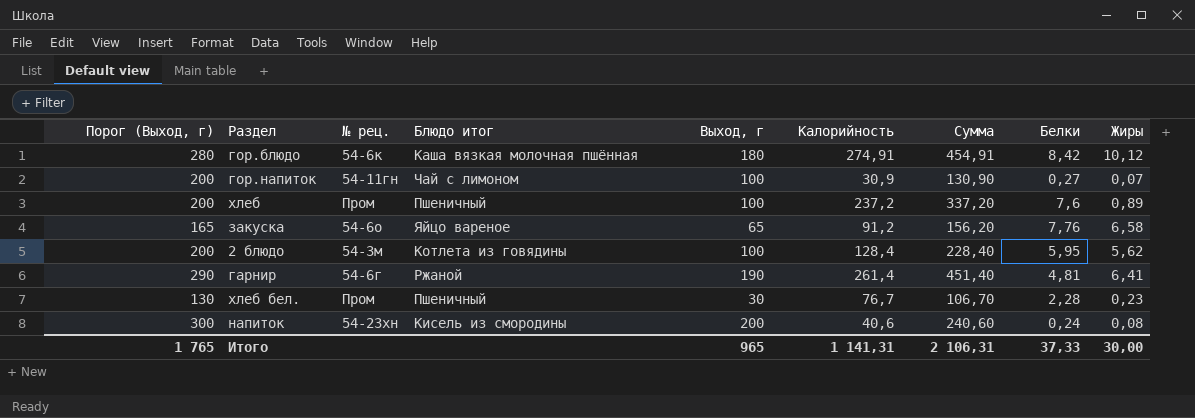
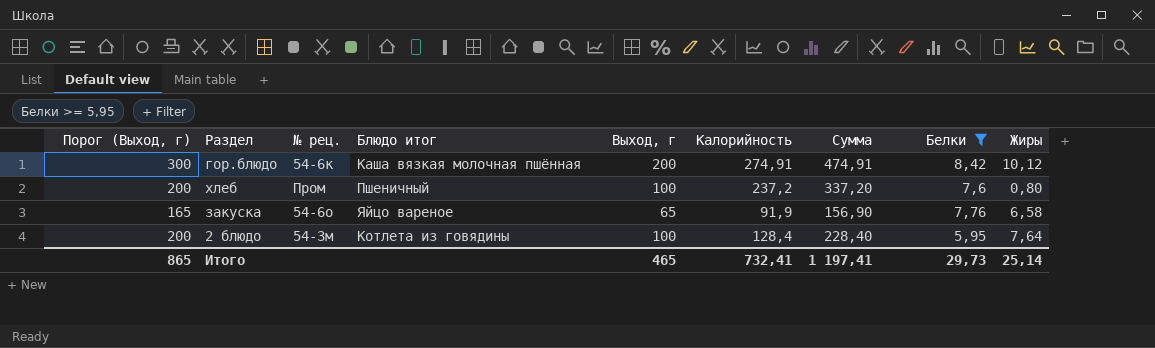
filter: none -> Белки >= 5,95
гор.блюдо | Порог (Выход, г): 280 -> 300
гор.блюдо | Выход, г: 180 -> 200
гор.блюдо | Сумма: 454,91 -> 474,91
хлеб | Жиры: 0,89 -> 0,80
закуска | Калорийность: 91,2 -> 91,9
закуска | Сумма: 156,20 -> 156,90
2 блюдо | Жиры: 5,62 -> 7,64
Итого | Порог (Выход, г): 1 765 -> 865
Итого | Выход, г: 965 -> 465
Итого | Калорийность: 1 141,31 -> 732,41
Итого | Сумма: 2 106,31 -> 1 197,41
Итого | Белки: 37,33 -> 29,73
Итого | Жиры: 30,00 -> 25,14

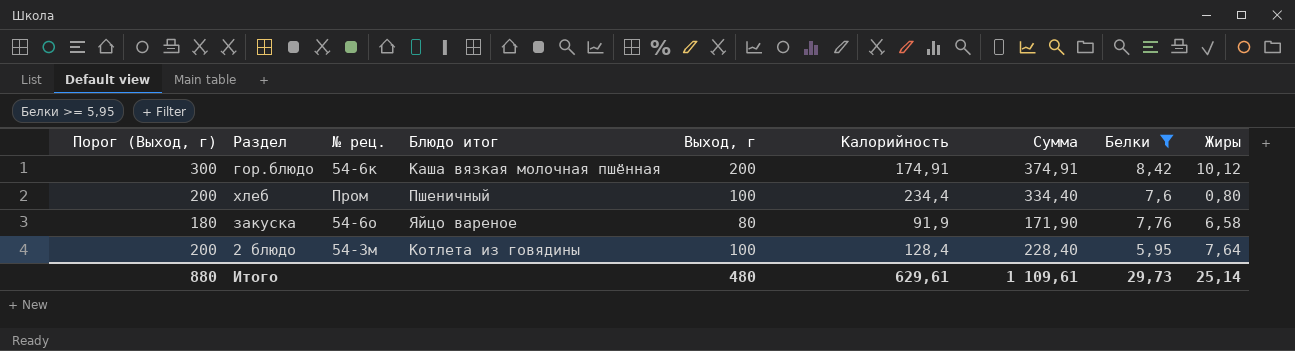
гор.блюдо | Калорийность: 274,91 -> 174,91
гор.блюдо | Сумма: 474,91 -> 374,91
хлеб | Калорийность: 237,2 -> 234,4
хлеб | Сумма: 337,20 -> 334,40
закуска | Порог (Выход, г): 165 -> 180
закуска | Выход, г: 65 -> 80
закуска | Сумма: 156,90 -> 171,90
Итого | Порог (Выход, г): 865 -> 880
Итого | Выход, г: 465 -> 480
Итого | Калорийность: 732,41 -> 629,61
Итого | Сумма: 1 197,41 -> 1 109,61

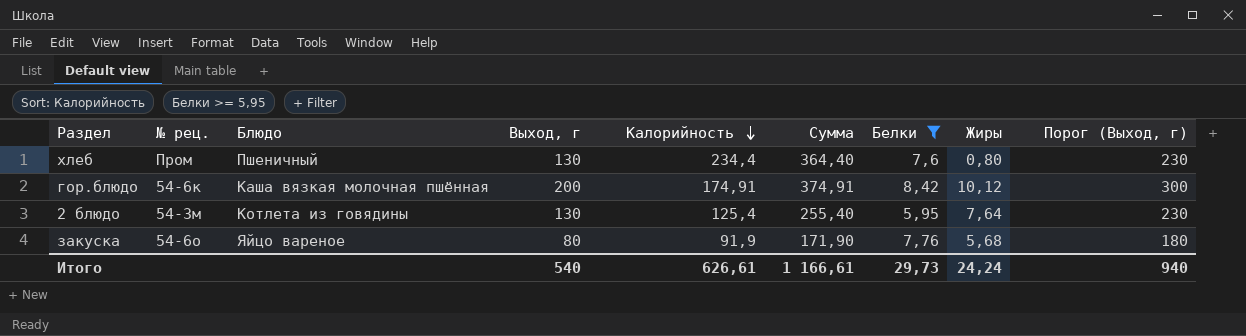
row order: none -> Калорийность descending
column name: Блюдо итог -> Блюдо
column Порог (Выход, г) | position: 1 -> 9
хлеб | Выход, г: 100 -> 130
хлеб | Сумма: 334,40 -> 364,40
хлеб | Порог (Выход, г): 200 -> 230
2 блюдо | Выход, г: 100 -> 130
2 блюдо | Калорийность: 128,4 -> 125,4
2 блюдо | Сумма: 228,40 -> 255,40
2 блюдо | Порог (Выход, г): 200 -> 230
закуска | Жиры: 6,58 -> 5,68
Итого | Выход, г: 480 -> 540
Итого | Калорийность: 629,61 -> 626,61
Итого | Сумма: 1 109,61 -> 1 166,61
Итого | Жиры: 25,14 -> 24,24
Итого | Порог (Выход, г): 880 -> 940

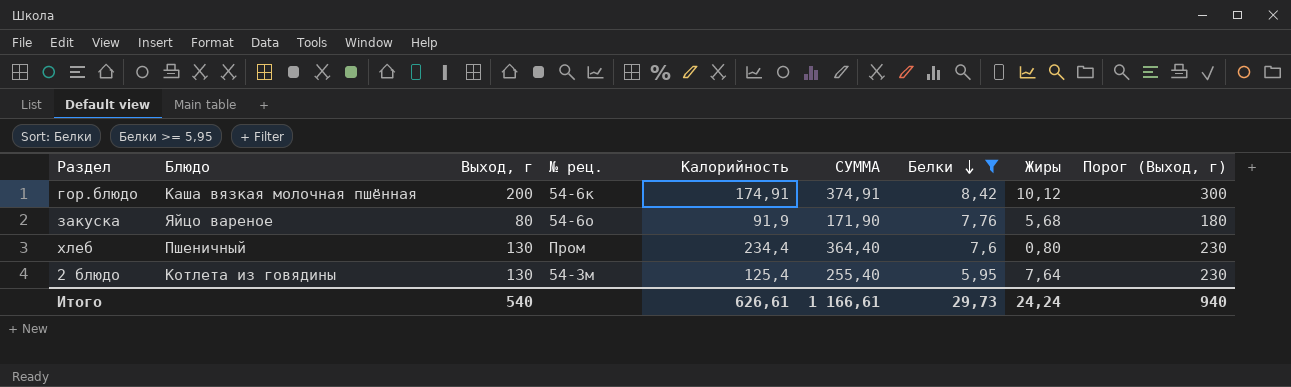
row order: Калорийность descending -> Белки descending
column № рец. | position: 2 -> 4
column name: Сумма -> СУММА

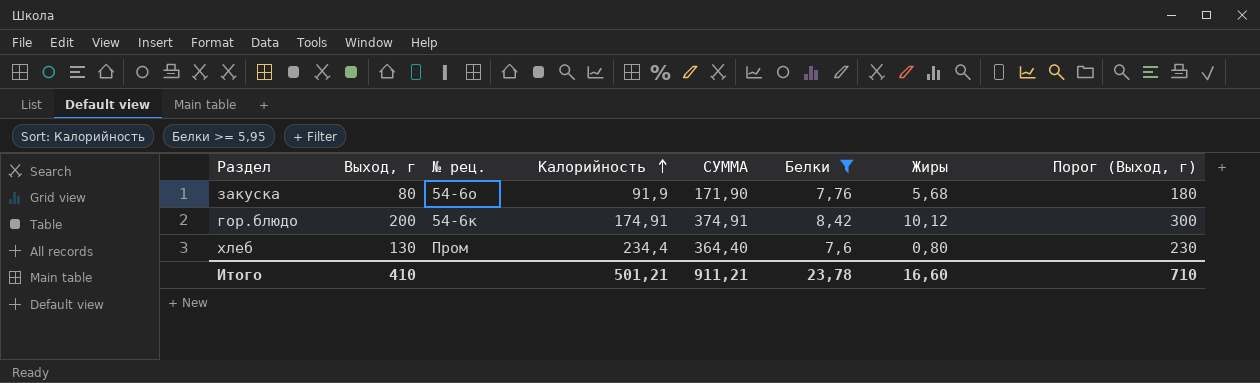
row order: Белки descending -> Калорийность ascending
column Блюдо | position: 2 -> none
row 2 блюдо: Котлета из говядины | 130 | 54-3м | 125,4 | 255,40 | 5,95 | 7,64 | 230 -> none
Итого | Выход, г: 540 -> 410
Итого | Калорийность: 626,61 -> 501,21
Итого | СУММА: 1 166,61 -> 911,21
Итого | Белки: 29,73 -> 23,78
Итого | Жиры: 24,24 -> 16,60
Итого | Порог (Выход, г): 940 -> 710

